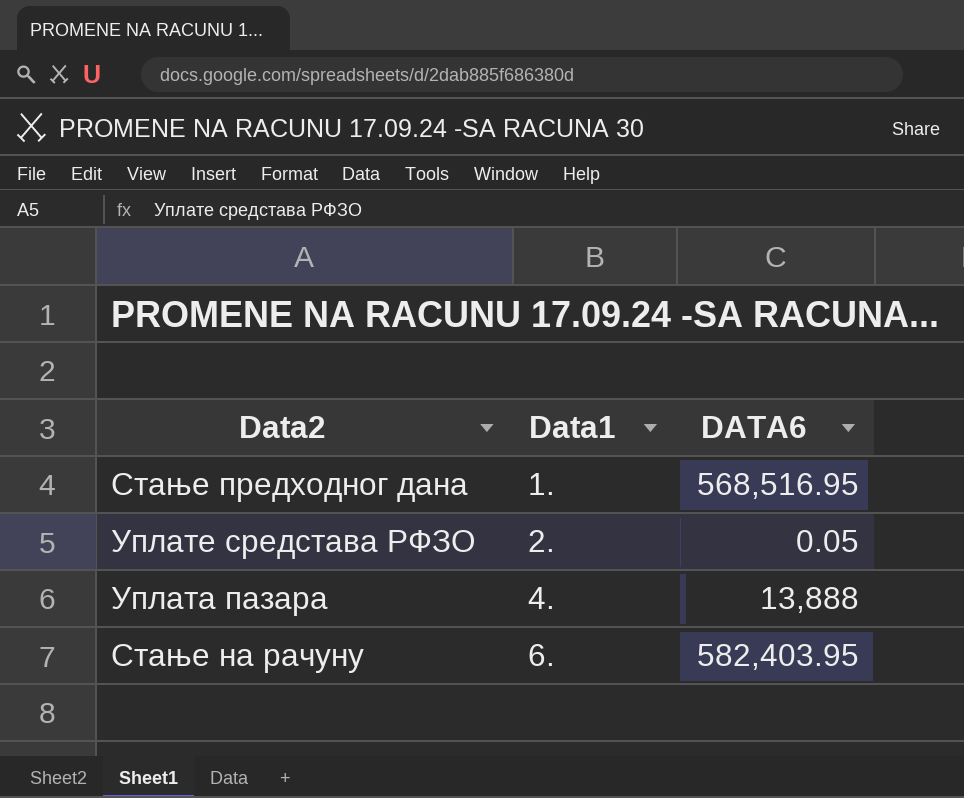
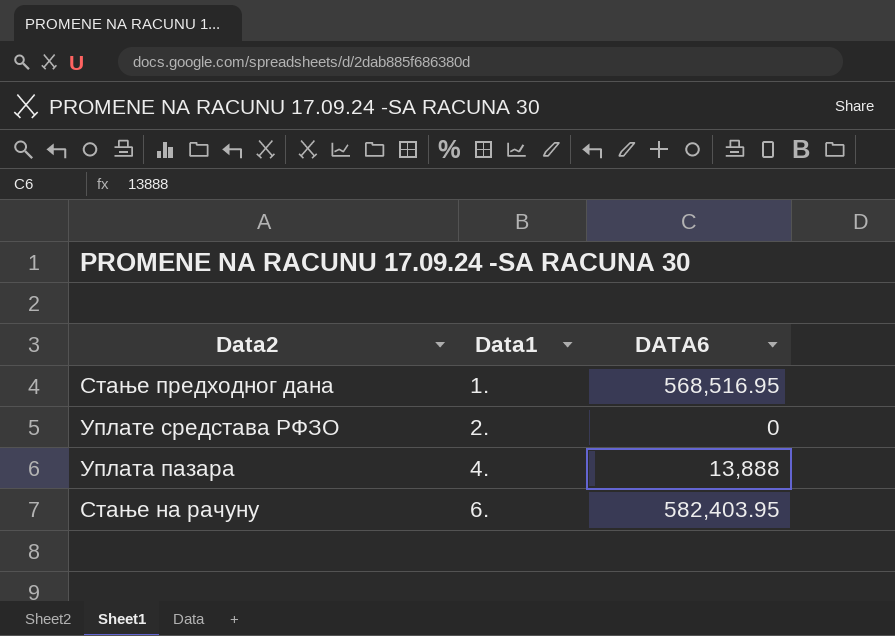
Уплате средстава РФЗО | DATA6: 0.05 -> 0

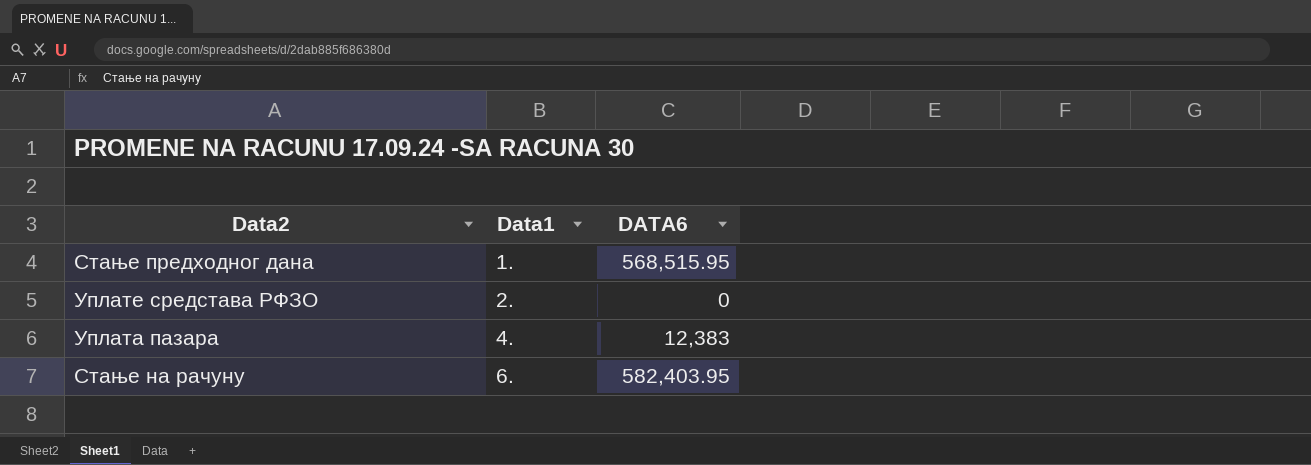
Стање предходног дана | DATA6: 568,516.95 -> 568,515.95
Уплата пазара | DATA6: 13,888 -> 12,383

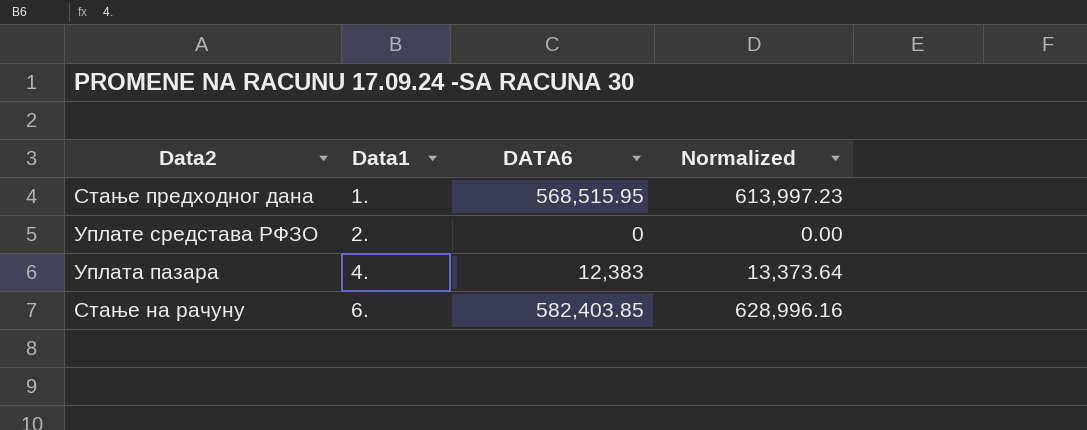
column Normalized | formula: none -> [DATA6] * 1.08
Стање на рачуну | DATA6: 582,403.95 -> 582,403.85

